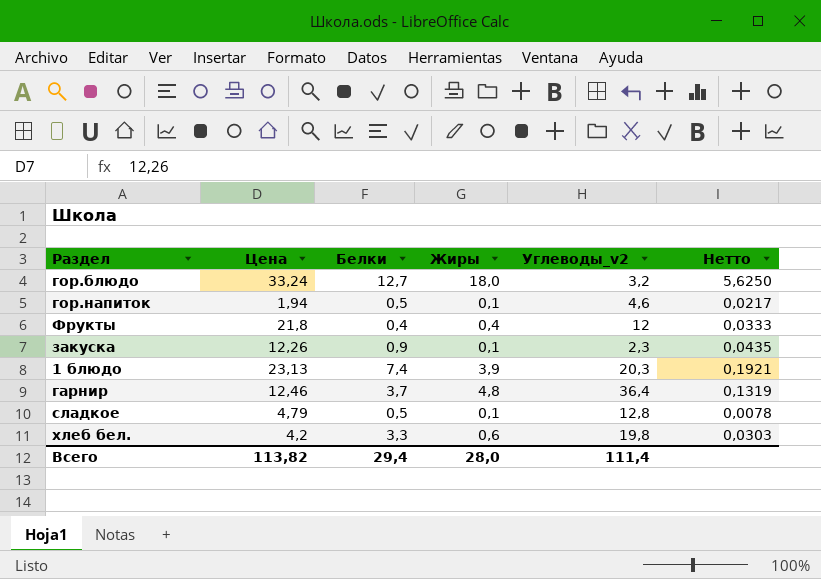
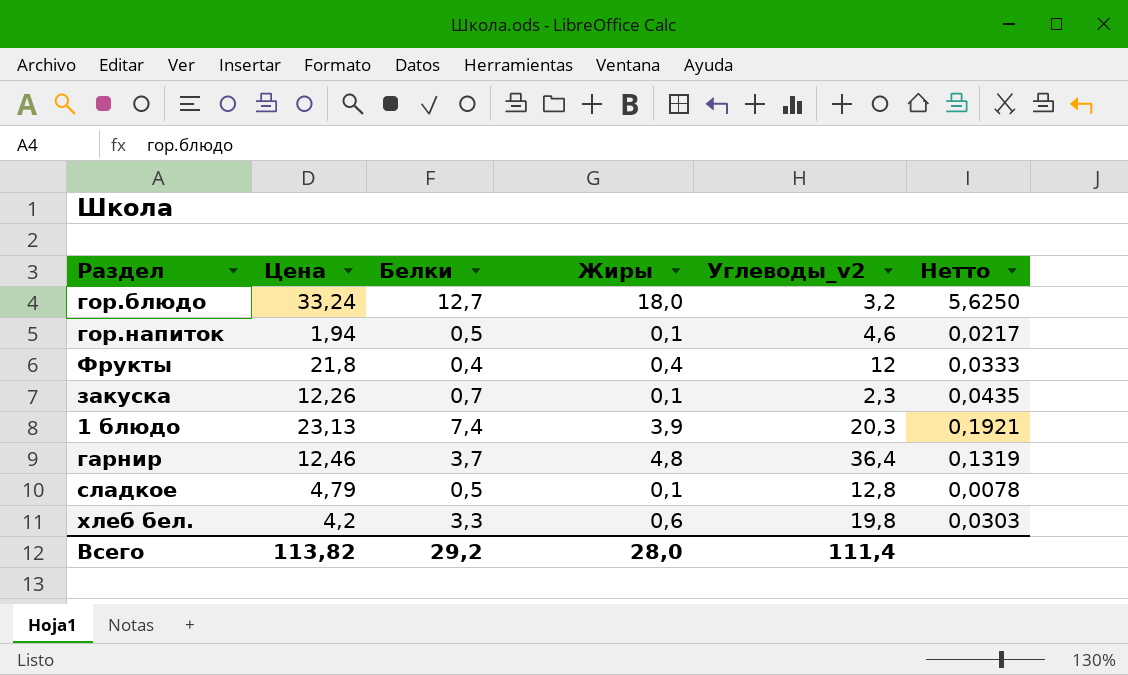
закуска | Белки: 0,9 -> 0,7
Всего | Белки: 29,4 -> 29,2

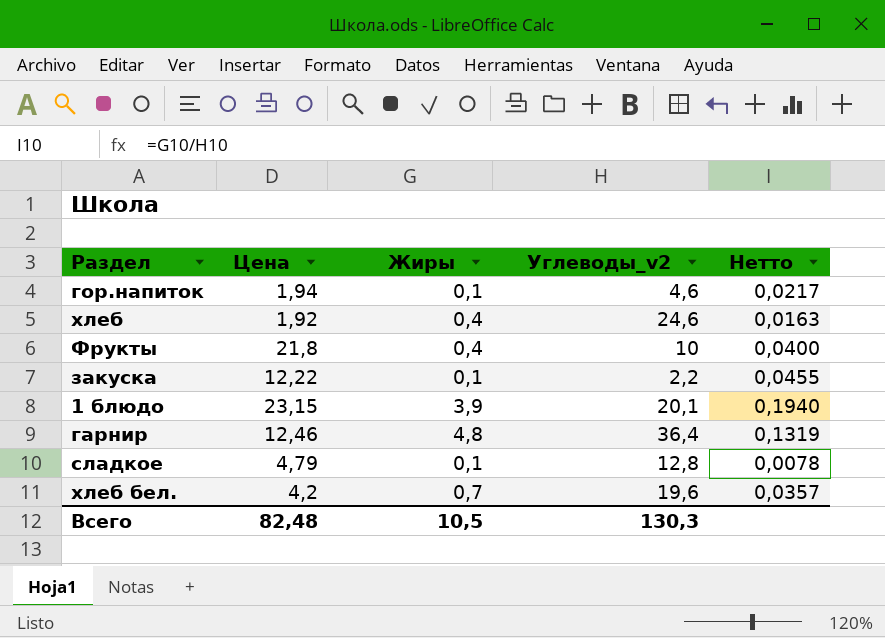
column Белки | position: 3 -> none
row гор.блюдо: 33,24 | 12,7 | 18,0 | 3,2 | 5,6250 -> none
row хлеб: none -> 1,92 | 0,4 | 24,6 | 0,0163
Фрукты | Углеводы_v2: 12 -> 10
Фрукты | Нетто: 0,0333 -> 0,0400
закуска | Цена: 12,26 -> 12,22
закуска | Углеводы_v2: 2,3 -> 2,2
закуска | Нетто: 0,0435 -> 0,0455
1 блюдо | Цена: 23,13 -> 23,15
1 блюдо | Углеводы_v2: 20,3 -> 20,1
1 блюдо | Нетто: 0,1921 -> 0,1940
хлеб бел. | Жиры: 0,6 -> 0,7
хлеб бел. | Углеводы_v2: 19,8 -> 19,6
хлеб бел. | Нетто: 0,0303 -> 0,0357
Всего | Цена: 113,82 -> 82,48
Всего | Жиры: 28,0 -> 10,5
Всего | Углеводы_v2: 111,4 -> 130,3

